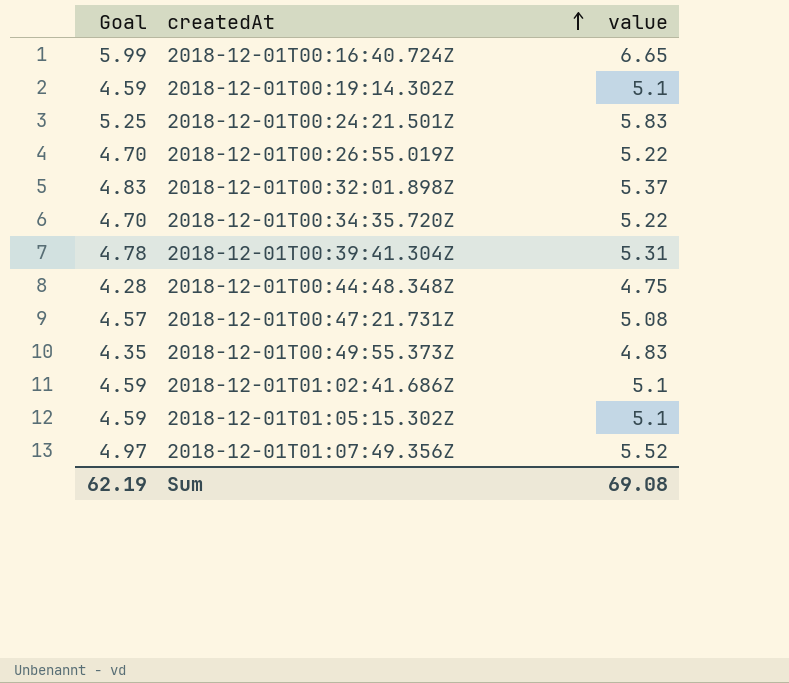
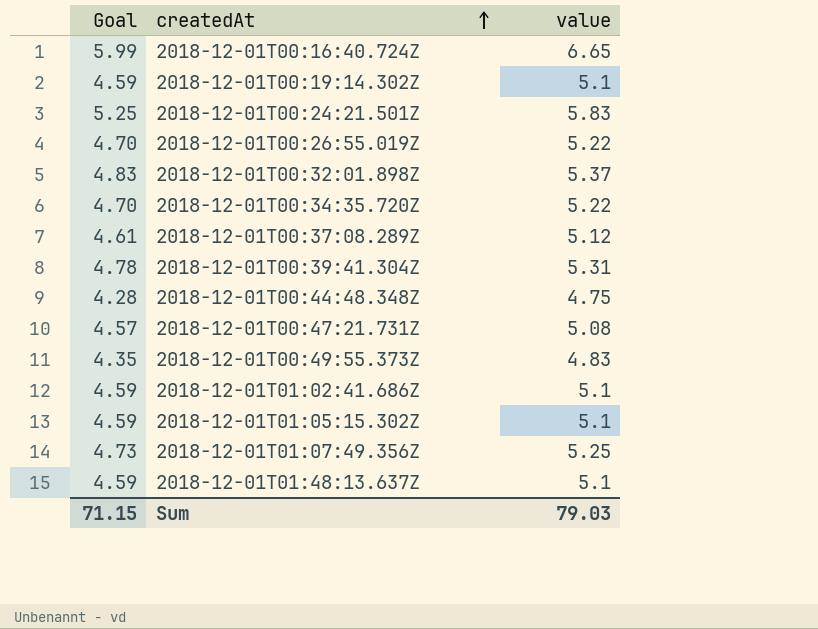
row 2018-12-01T00:37:08.289Z: none -> 4.61 | 5.12
2018-12-01T01:07:49.356Z | Goal: 4.97 -> 4.73
2018-12-01T01:07:49.356Z | value: 5.52 -> 5.25
row 2018-12-01T01:48:13.637Z: none -> 4.59 | 5.1
Sum | Goal: 62.19 -> 71.15
Sum | value: 69.08 -> 79.03

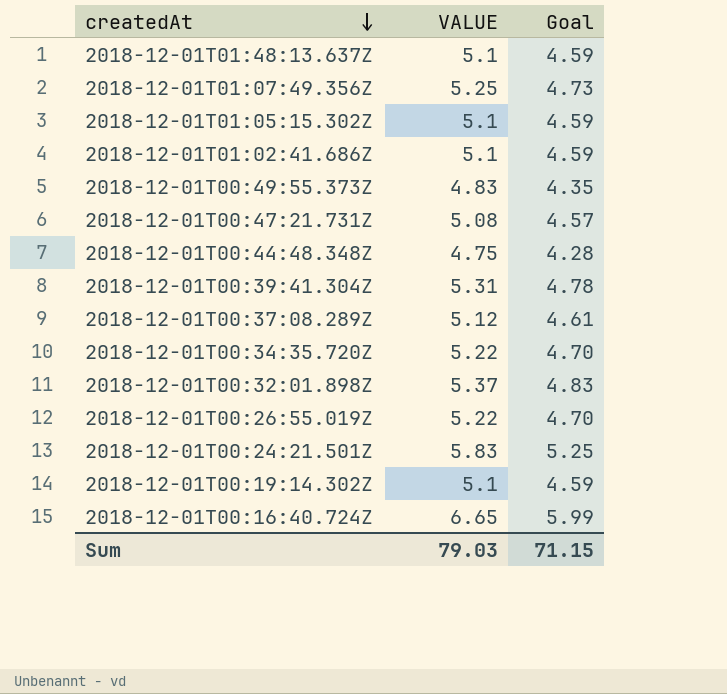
row order: createdAt ascending -> createdAt descending
column name: value -> VALUE
column Goal | position: 1 -> 3

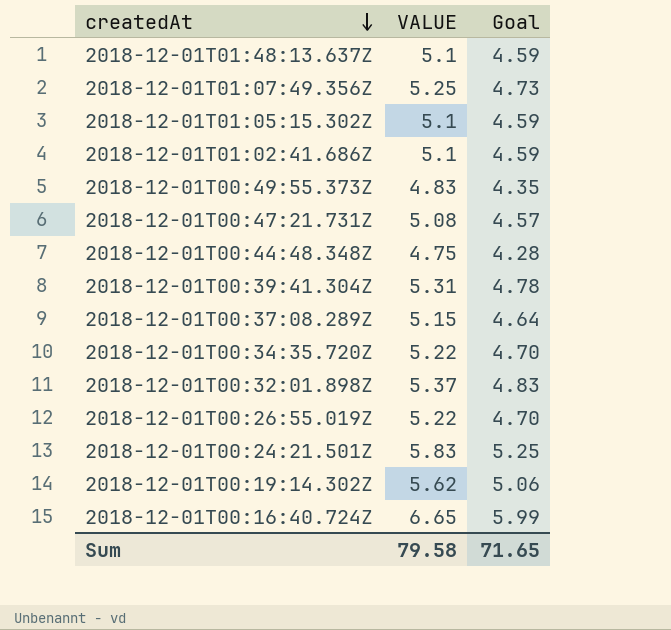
2018-12-01T00:37:08.289Z | VALUE: 5.12 -> 5.15
2018-12-01T00:37:08.289Z | Goal: 4.61 -> 4.64
2018-12-01T00:19:14.302Z | VALUE: 5.1 -> 5.62
2018-12-01T00:19:14.302Z | Goal: 4.59 -> 5.06
Sum | VALUE: 79.03 -> 79.58
Sum | Goal: 71.15 -> 71.65

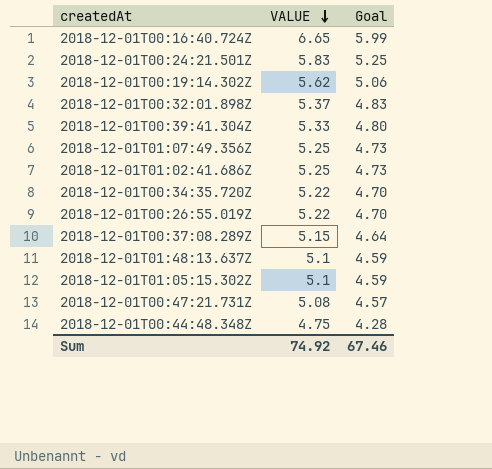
row order: createdAt descending -> VALUE descending
row 2018-12-01T00:49:55.373Z: 4.83 | 4.35 -> none
2018-12-01T00:39:41.304Z | VALUE: 5.31 -> 5.33
2018-12-01T00:39:41.304Z | Goal: 4.78 -> 4.80
2018-12-01T01:02:41.686Z | VALUE: 5.1 -> 5.25
2018-12-01T01:02:41.686Z | Goal: 4.59 -> 4.73
Sum | VALUE: 79.58 -> 74.92
Sum | Goal: 71.65 -> 67.46

